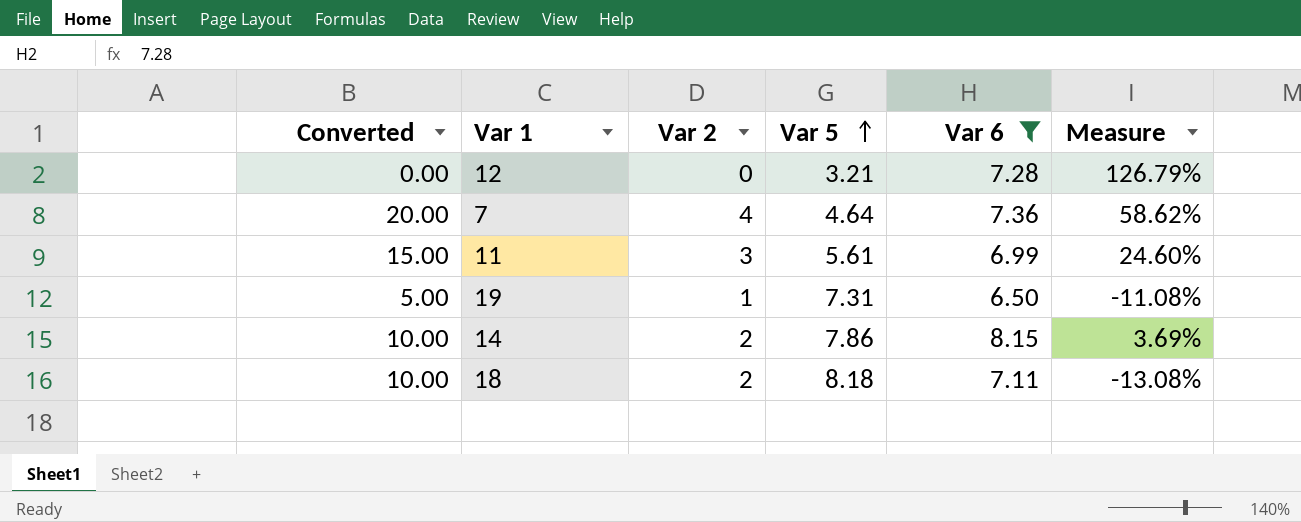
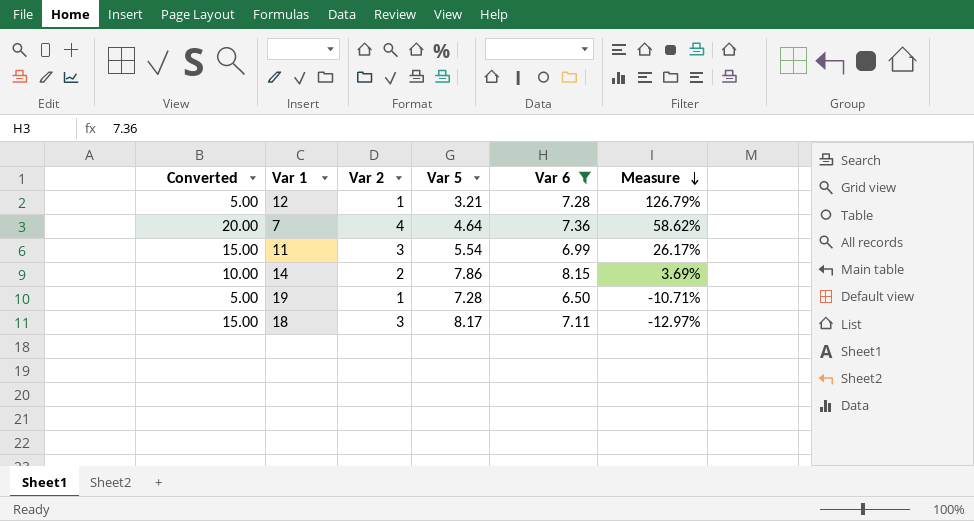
row order: Var 5 ascending -> Measure descending
12 | Converted: 0.00 -> 5.00
12 | Var 2: 0 -> 1
11 | Var 5: 5.61 -> 5.54
11 | Measure: 24.60% -> 26.17%
19 | Var 5: 7.31 -> 7.28
19 | Measure: -11.08% -> -10.71%
18 | Converted: 10.00 -> 15.00
18 | Var 2: 2 -> 3
18 | Var 5: 8.18 -> 8.17
18 | Measure: -13.08% -> -12.97%

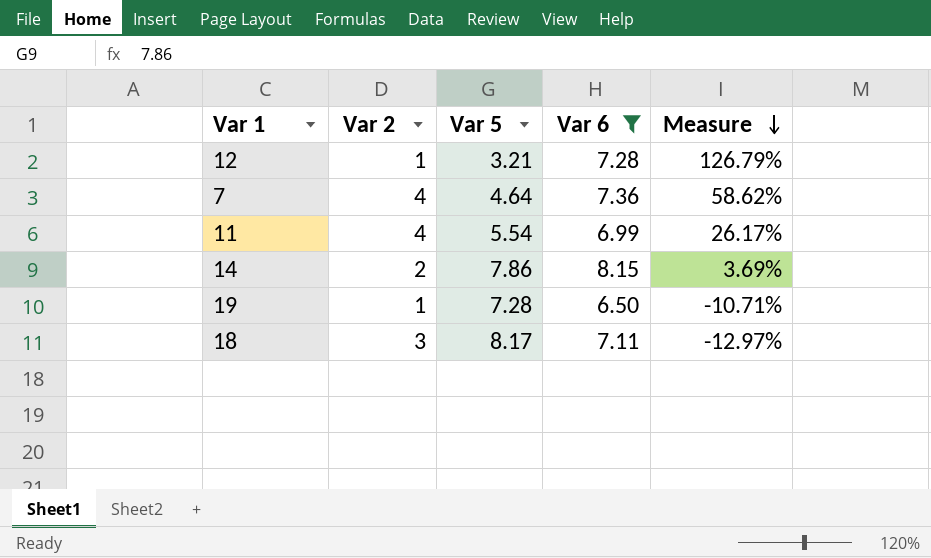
column Converted | formula: [Var 2] * 5 -> none
11 | Var 2: 3 -> 4

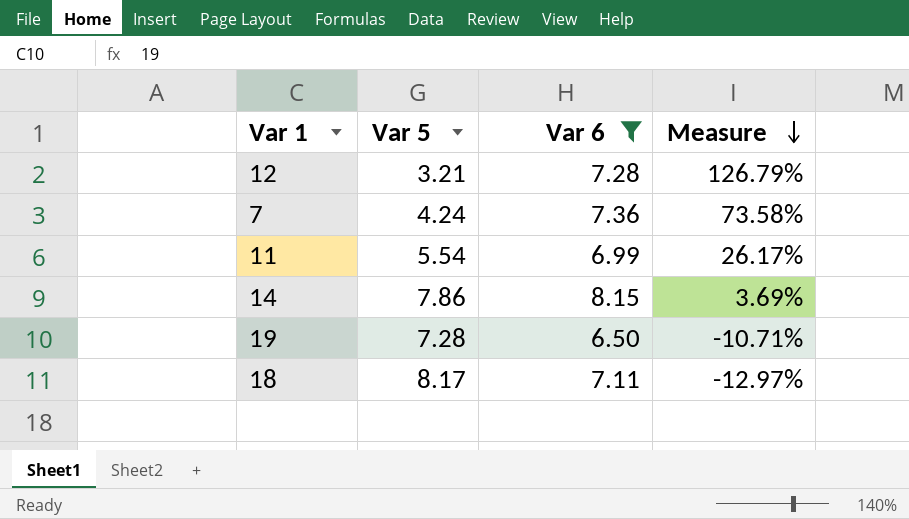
column Var 2 | position: 2 -> none
7 | Var 5: 4.64 -> 4.24
7 | Measure: 58.62% -> 73.58%

